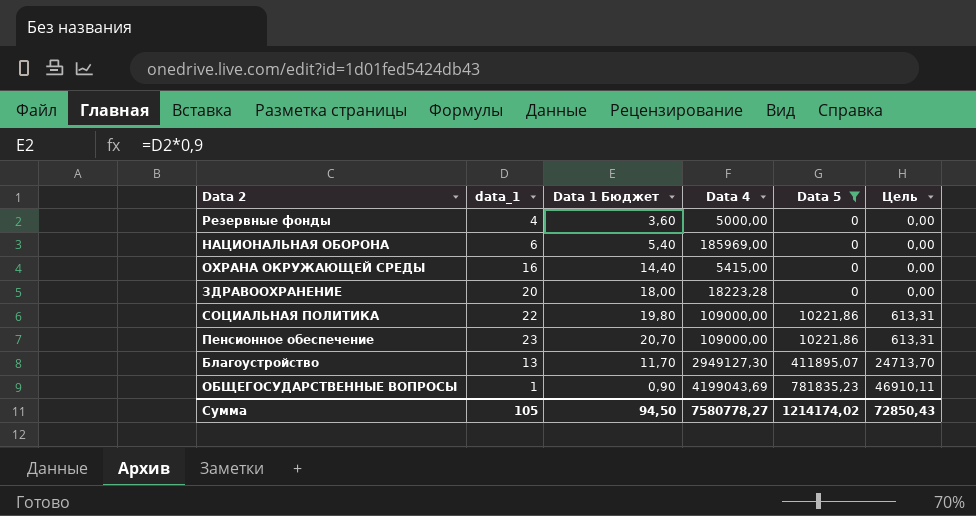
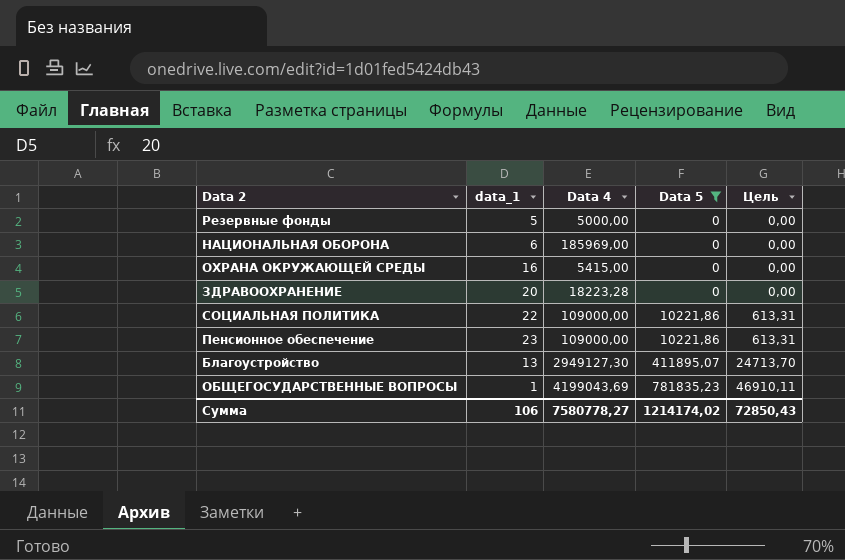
column Data 1 Бюджет | formula: [data_1] * 0,9 -> none
Резервные фонды | data_1: 4 -> 5
Сумма | data_1: 105 -> 106

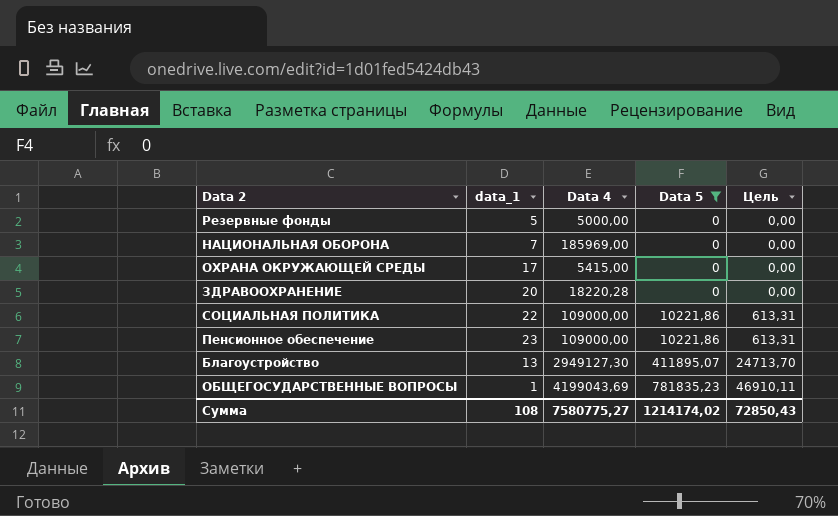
НАЦИОНАЛЬНАЯ ОБОРОНА | data_1: 6 -> 7
ОХРАНА ОКРУЖАЮЩЕЙ СРЕДЫ | data_1: 16 -> 17
ЗДРАВООХРАНЕНИЕ | Data 4: 18223,28 -> 18220,28
Сумма | data_1: 106 -> 108
Сумма | Data 4: 7580778,27 -> 7580775,27

